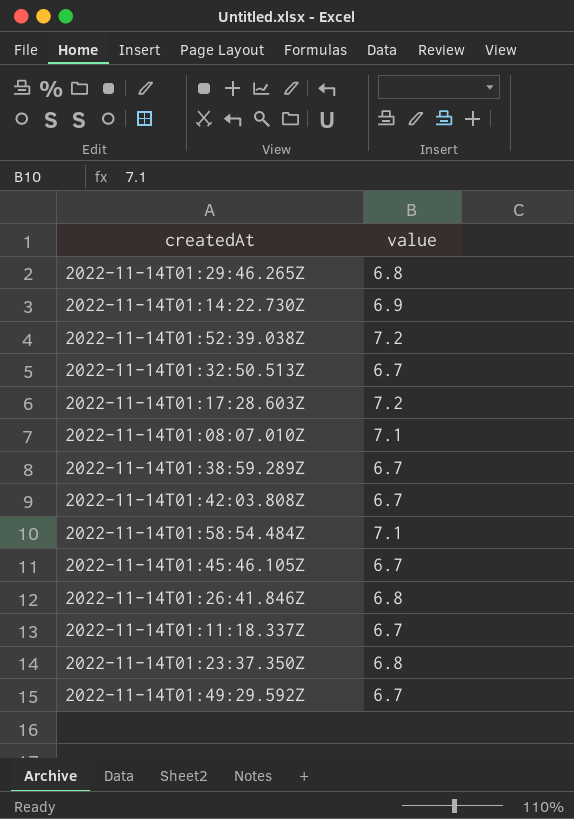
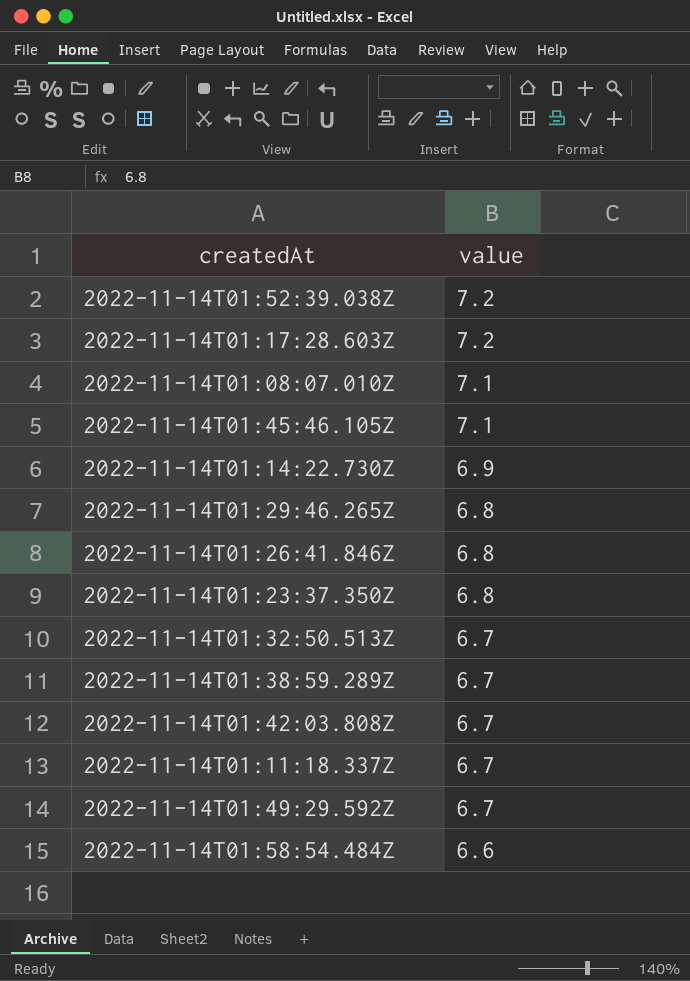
row order: none -> value descending
2022-11-14T01:45:46.105Z | value: 6.7 -> 7.1
2022-11-14T01:58:54.484Z | value: 7.1 -> 6.6

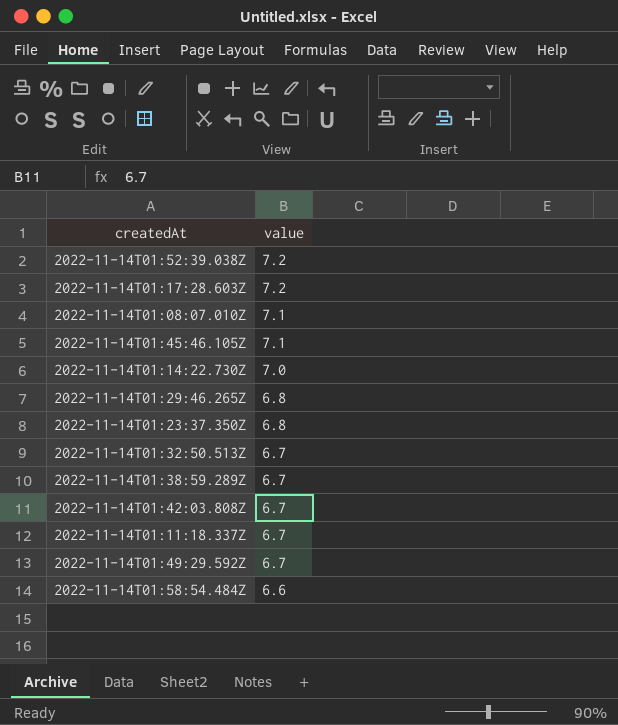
row 2022-11-14T01:26:41.846Z: 6.8 -> none
2022-11-14T01:14:22.730Z | value: 6.9 -> 7.0

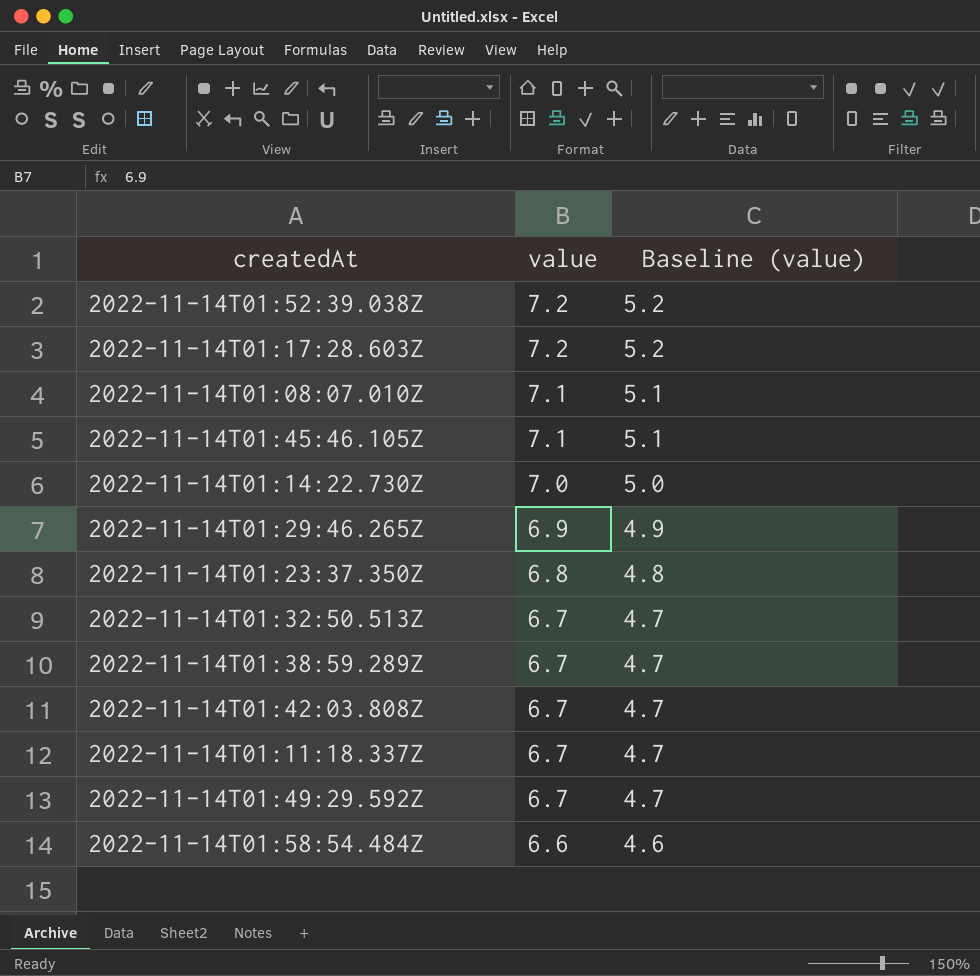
column Baseline (value) | formula: none -> [value] - 2
2022-11-14T01:29:46.265Z | value: 6.8 -> 6.9

